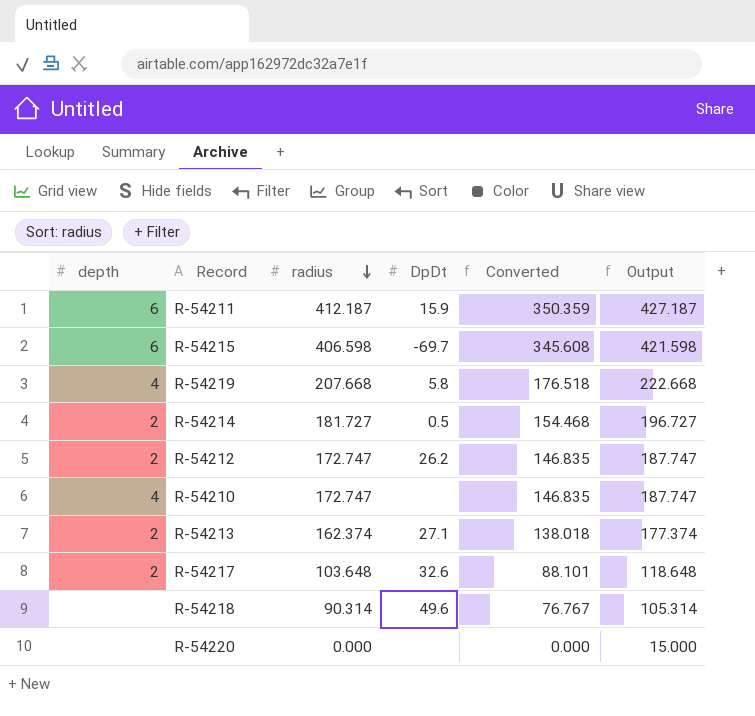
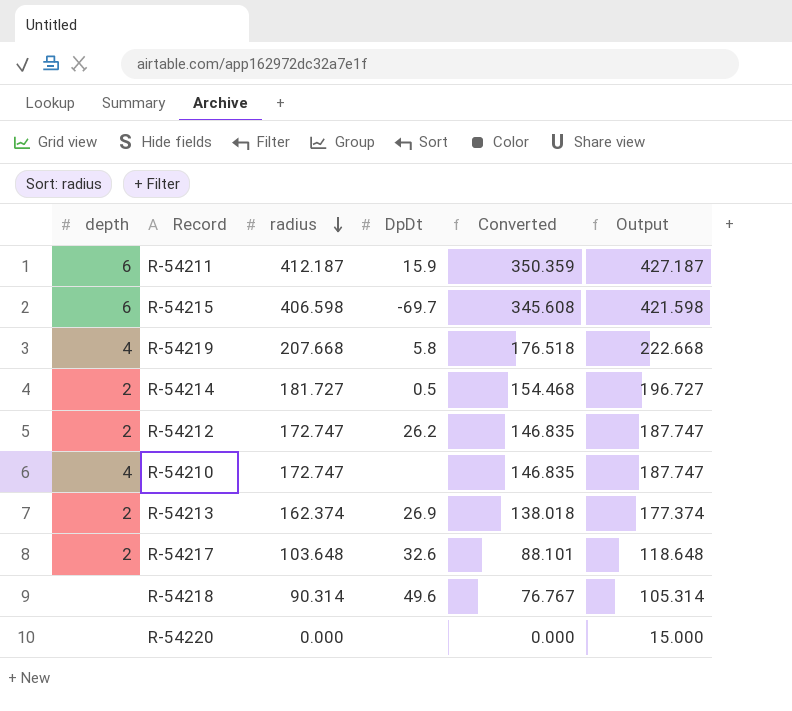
R-54213 | DpDt: 27.1 -> 26.9

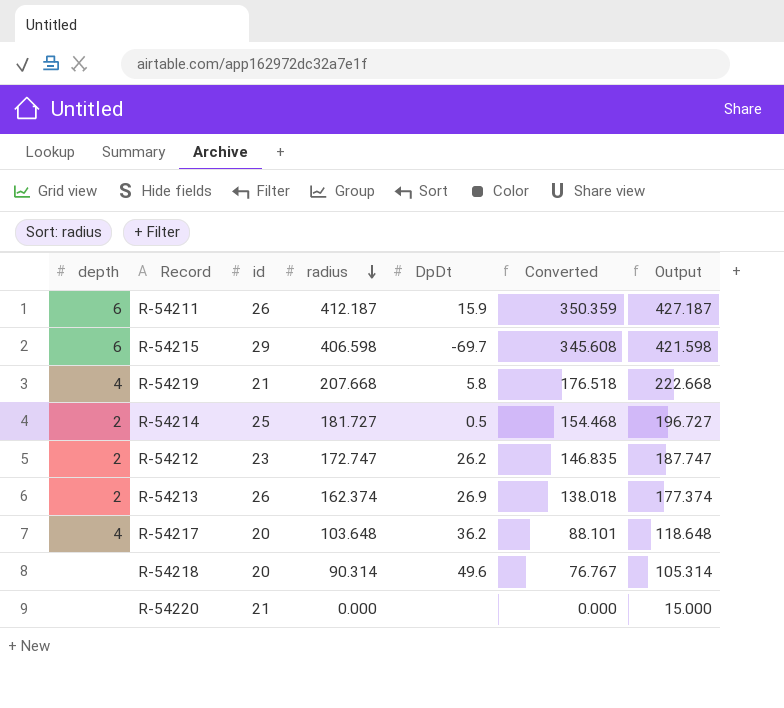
column id | position: none -> 3
row R-54210: 4 | 172.747 | none | 146.835 | 187.747 -> none
R-54217 | depth: 2 -> 4
R-54217 | DpDt: 32.6 -> 36.2

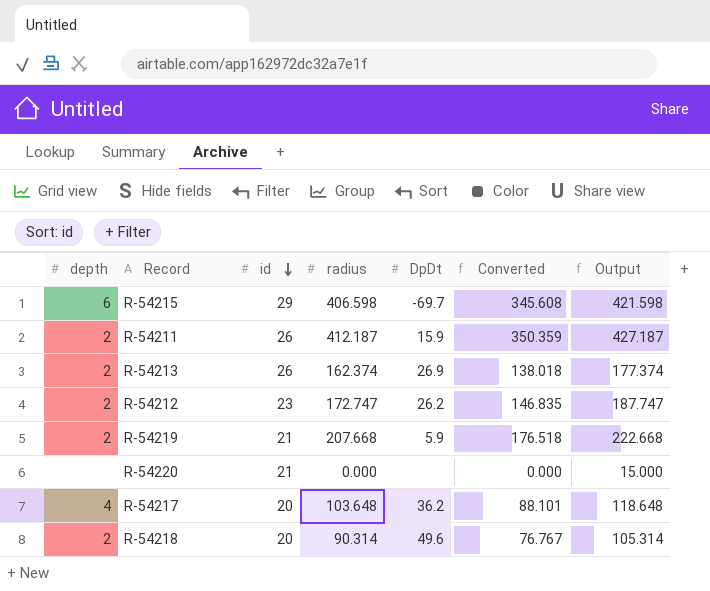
row order: radius descending -> id descending
row R-54214: 2 | 25 | 181.727 | 0.5 | 154.468 | 196.727 -> none
R-54211 | depth: 6 -> 2
R-54219 | depth: 4 -> 2
R-54219 | DpDt: 5.8 -> 5.9
R-54218 | depth: none -> 2

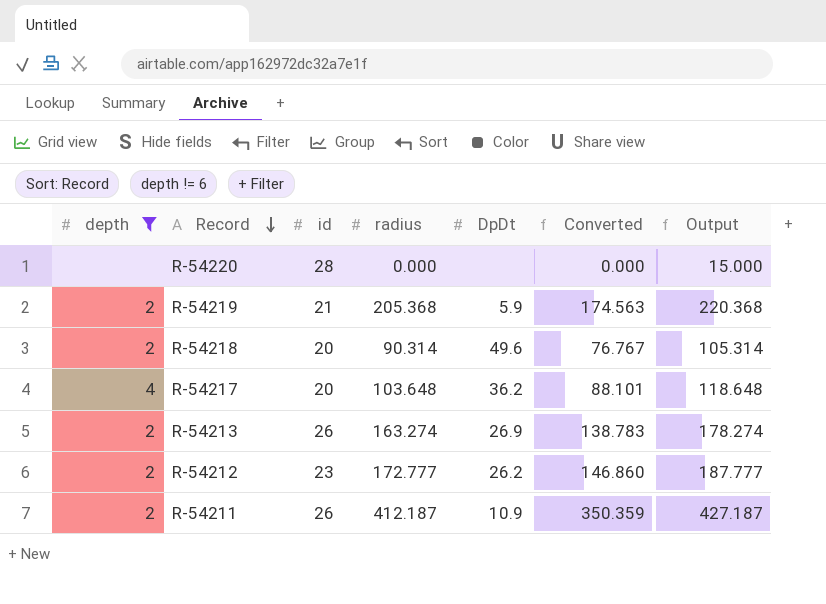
filter: none -> depth != 6
row order: id descending -> Record descending
R-54220 | id: 21 -> 28
R-54219 | radius: 207.668 -> 205.368
R-54219 | Converted: 176.518 -> 174.563
R-54219 | Output: 222.668 -> 220.368
R-54213 | radius: 162.374 -> 163.274
R-54213 | Converted: 138.018 -> 138.783
R-54213 | Output: 177.374 -> 178.274
R-54212 | radius: 172.747 -> 172.777
R-54212 | Converted: 146.835 -> 146.860
R-54212 | Output: 187.747 -> 187.777
R-54211 | DpDt: 15.9 -> 10.9

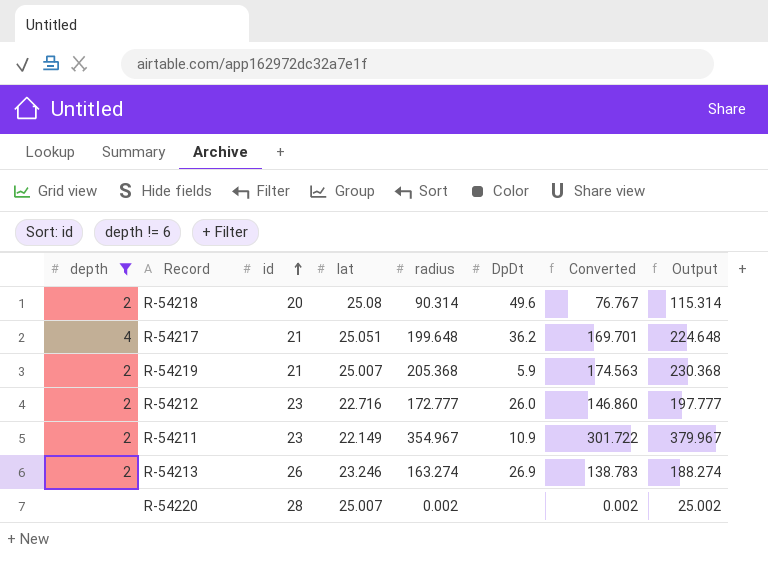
row order: Record descending -> id ascending
column lat | position: none -> 4
column Output | formula: [radius] + 15 -> [radius] + 25
R-54217 | id: 20 -> 21
R-54217 | radius: 103.648 -> 199.648
R-54217 | Converted: 88.101 -> 169.701
R-54212 | DpDt: 26.2 -> 26.0
R-54211 | id: 26 -> 23
R-54211 | radius: 412.187 -> 354.967
R-54211 | Converted: 350.359 -> 301.722
R-54220 | radius: 0.000 -> 0.002
R-54220 | Converted: 0.000 -> 0.002

